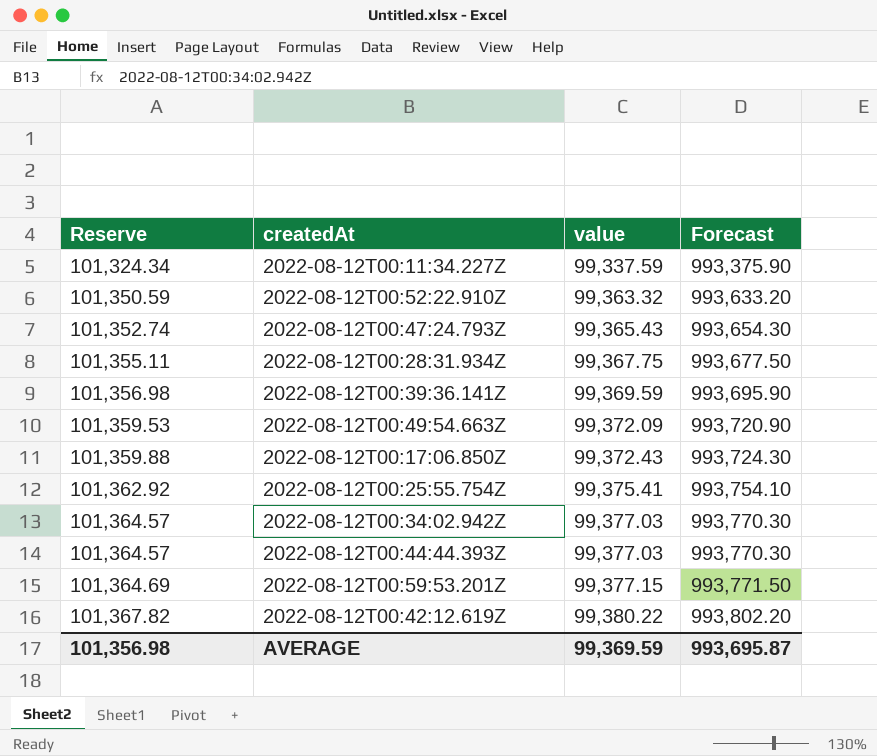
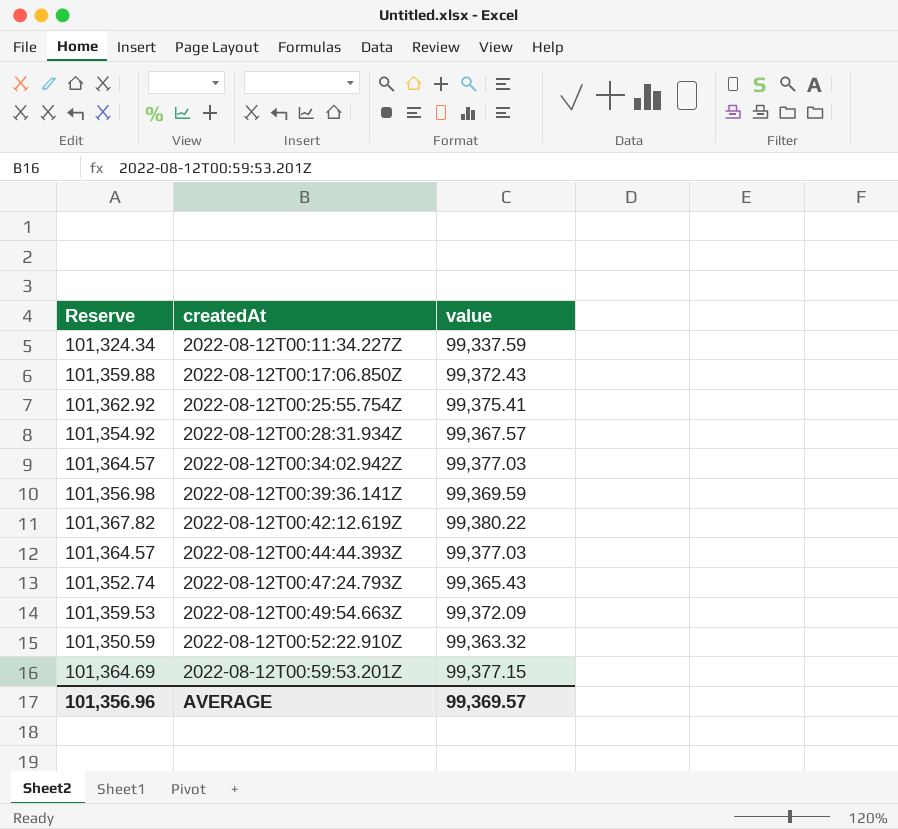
row order: Reserve ascending -> createdAt ascending
column Forecast | formula: [value] * 10 -> none
2022-08-12T00:28:31.934Z | Reserve: 101,355.11 -> 101,354.92
2022-08-12T00:28:31.934Z | value: 99,367.75 -> 99,367.57
AVERAGE | Reserve: 101,356.98 -> 101,356.96
AVERAGE | value: 99,369.59 -> 99,369.57

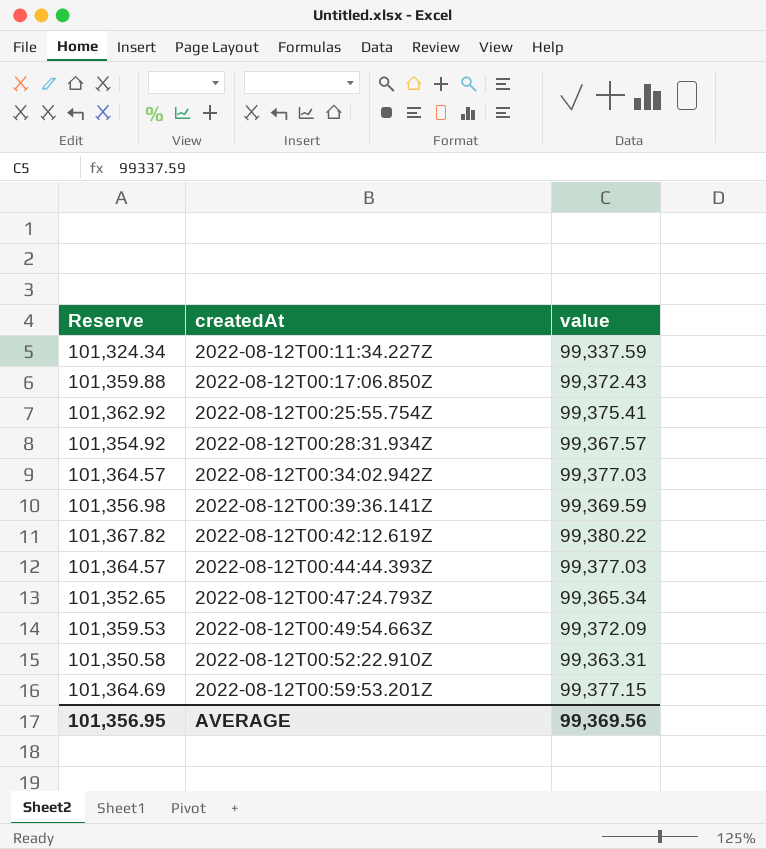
2022-08-12T00:47:24.793Z | Reserve: 101,352.74 -> 101,352.65
2022-08-12T00:47:24.793Z | value: 99,365.43 -> 99,365.34
2022-08-12T00:52:22.910Z | Reserve: 101,350.59 -> 101,350.58
2022-08-12T00:52:22.910Z | value: 99,363.32 -> 99,363.31
AVERAGE | Reserve: 101,356.96 -> 101,356.95
AVERAGE | value: 99,369.57 -> 99,369.56

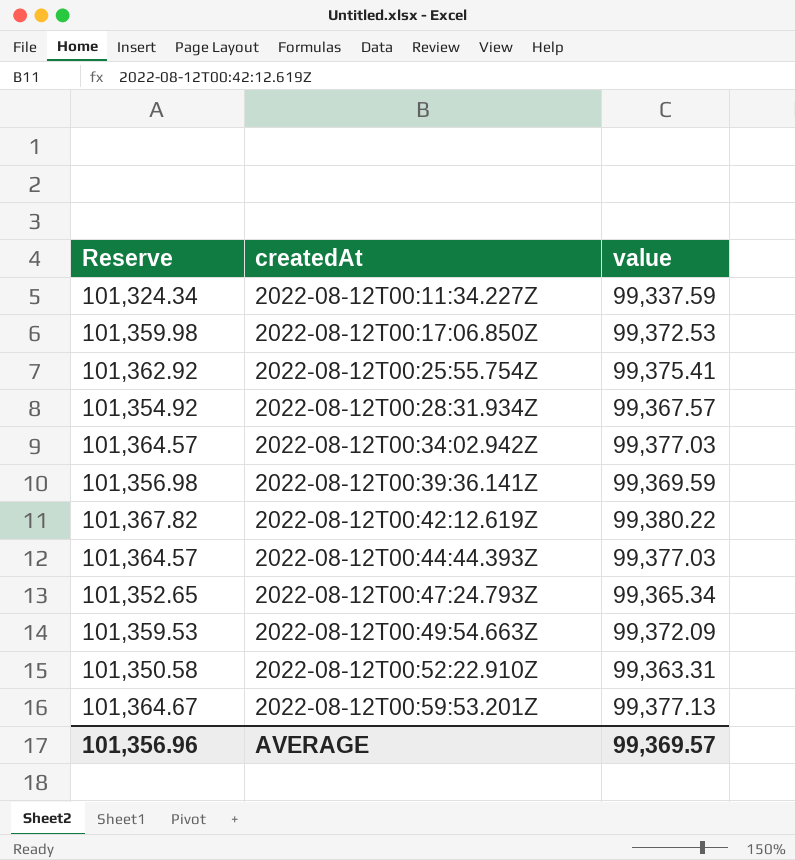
2022-08-12T00:17:06.850Z | Reserve: 101,359.88 -> 101,359.98
2022-08-12T00:17:06.850Z | value: 99,372.43 -> 99,372.53
2022-08-12T00:59:53.201Z | Reserve: 101,364.69 -> 101,364.67
2022-08-12T00:59:53.201Z | value: 99,377.15 -> 99,377.13
AVERAGE | Reserve: 101,356.95 -> 101,356.96
AVERAGE | value: 99,369.56 -> 99,369.57

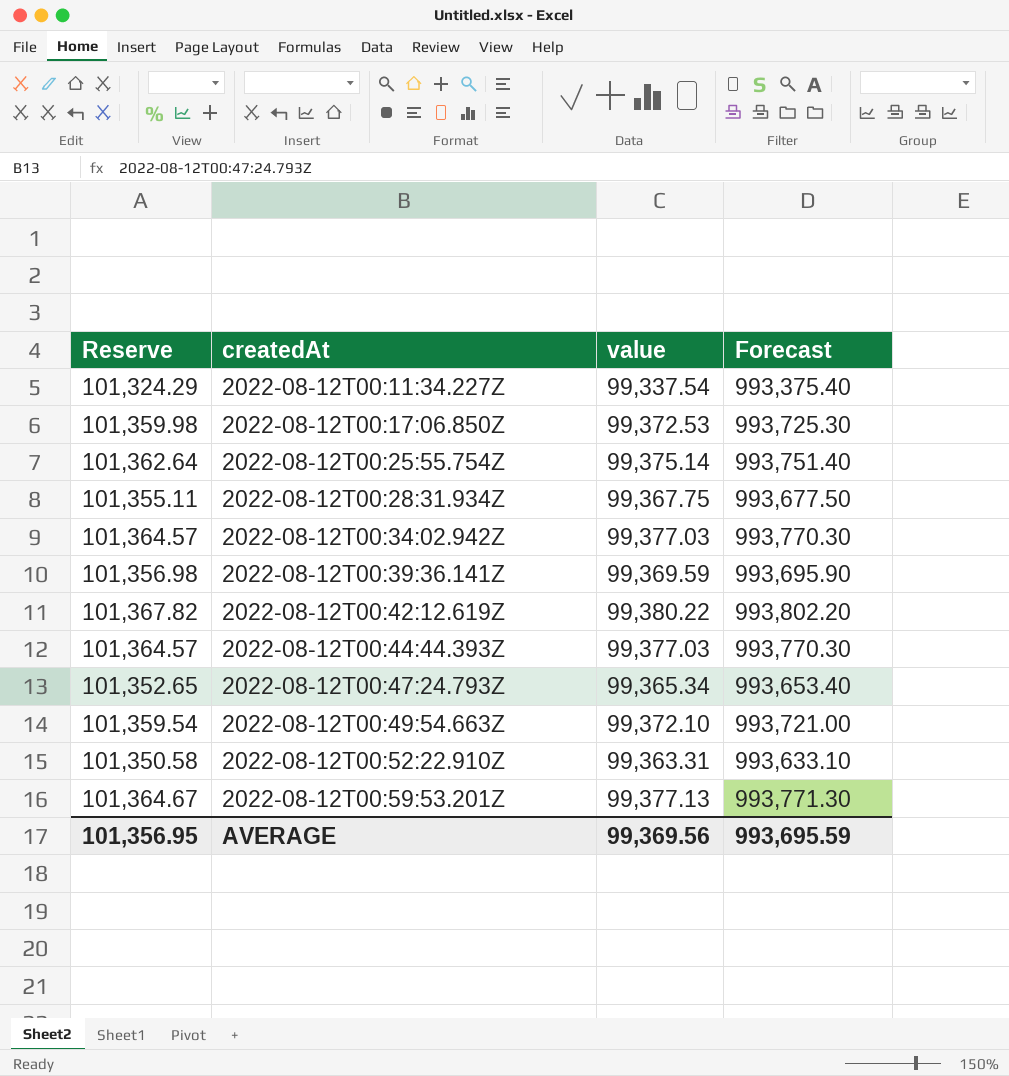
column Forecast | formula: none -> [value] * 10
2022-08-12T00:11:34.227Z | Reserve: 101,324.34 -> 101,324.29
2022-08-12T00:11:34.227Z | value: 99,337.59 -> 99,337.54
2022-08-12T00:25:55.754Z | Reserve: 101,362.92 -> 101,362.64
2022-08-12T00:25:55.754Z | value: 99,375.41 -> 99,375.14
2022-08-12T00:28:31.934Z | Reserve: 101,354.92 -> 101,355.11
2022-08-12T00:28:31.934Z | value: 99,367.57 -> 99,367.75
2022-08-12T00:49:54.663Z | Reserve: 101,359.53 -> 101,359.54
2022-08-12T00:49:54.663Z | value: 99,372.09 -> 99,372.10
AVERAGE | Reserve: 101,356.96 -> 101,356.95
AVERAGE | value: 99,369.57 -> 99,369.56

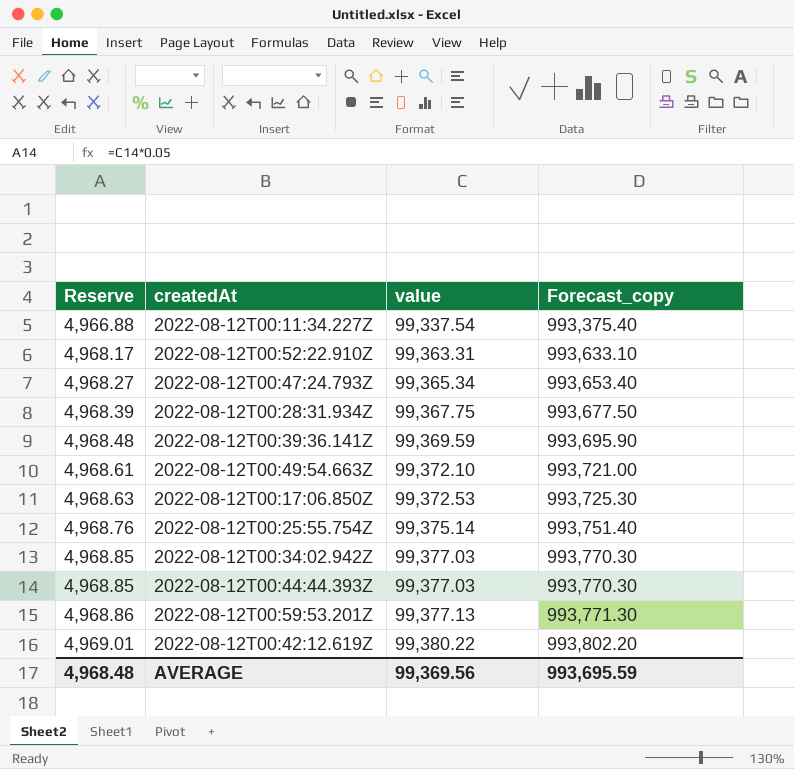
row order: createdAt ascending -> Reserve ascending
column Reserve | formula: [value] * 1.02 -> [value] * 0.05
column name: Forecast -> Forecast_copy
AVERAGE | Reserve: 101,356.95 -> 4,968.48

